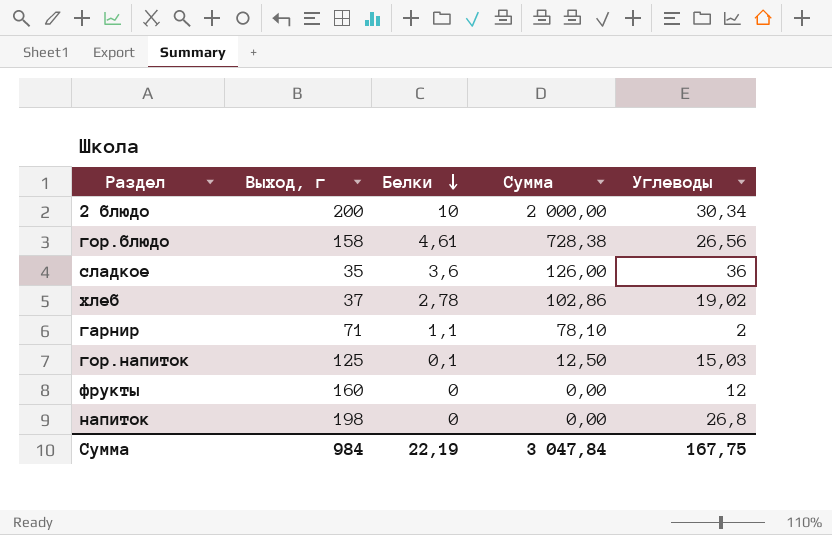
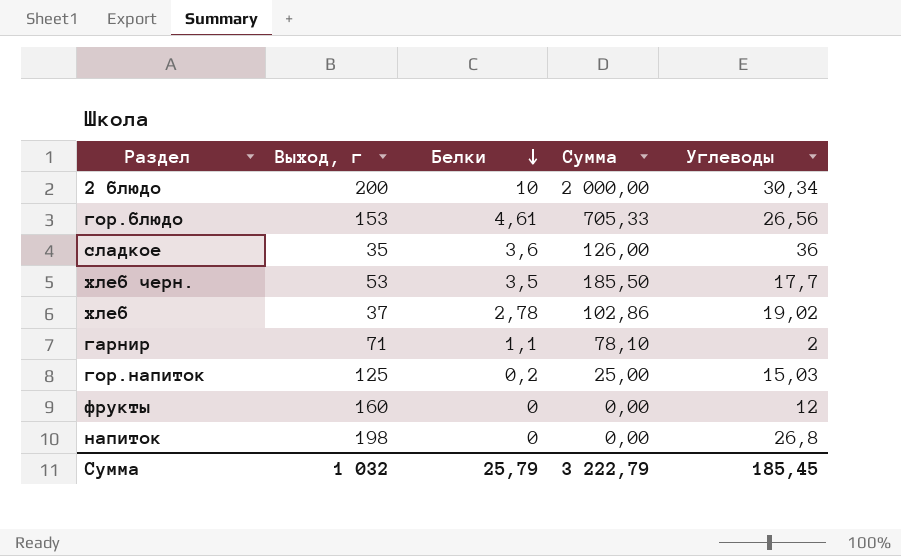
гор.блюдо | Выход, г: 158 -> 153
гор.блюдо | Сумма: 728,38 -> 705,33
row хлеб черн.: none -> 53 | 3,5 | 185,50 | 17,7
гор.напиток | Белки: 0,1 -> 0,2
гор.напиток | Сумма: 12,50 -> 25,00
Сумма | Выход, г: 984 -> 1 032
Сумма | Белки: 22,19 -> 25,79
Сумма | Сумма: 3 047,84 -> 3 222,79
Сумма | Углеводы: 167,75 -> 185,45

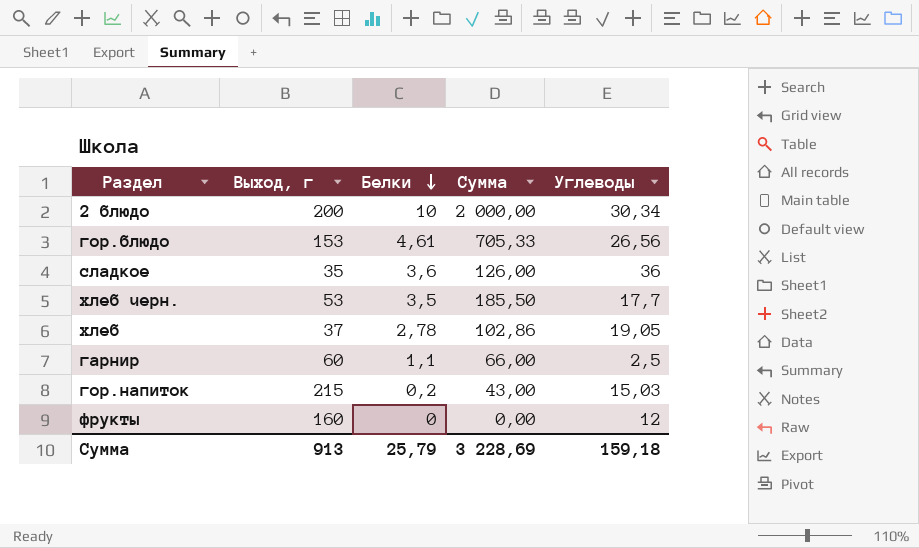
row напиток: 198 | 0 | 0,00 | 26,8 -> none
хлеб | Углеводы: 19,02 -> 19,05
гарнир | Выход, г: 71 -> 60
гарнир | Сумма: 78,10 -> 66,00
гарнир | Углеводы: 2 -> 2,5
гор.напиток | Выход, г: 125 -> 215
гор.напиток | Сумма: 25,00 -> 43,00
Сумма | Выход, г: 1 032 -> 913
Сумма | Сумма: 3 222,79 -> 3 228,69
Сумма | Углеводы: 185,45 -> 159,18

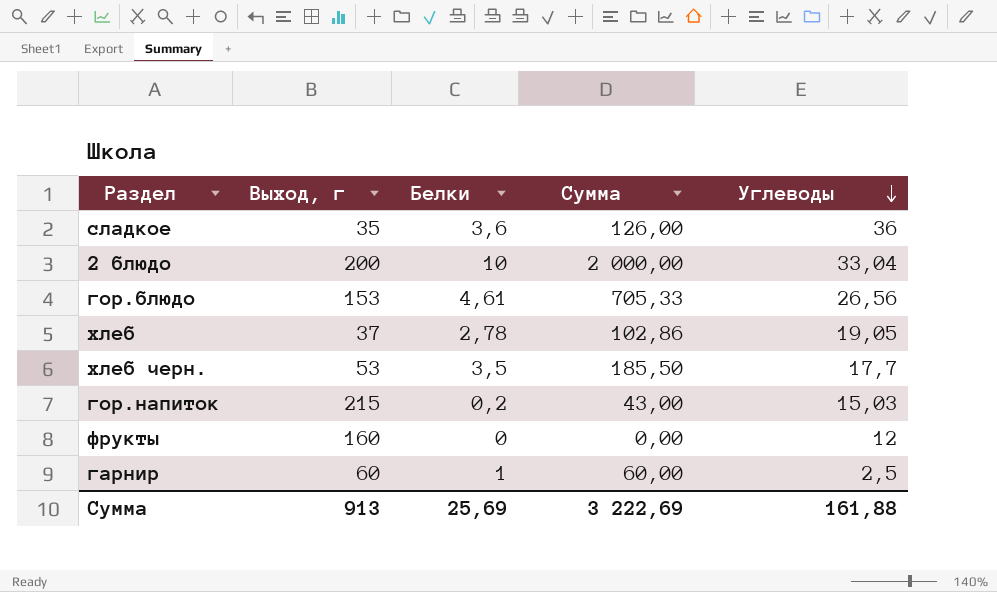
row order: Белки descending -> Углеводы descending
2 блюдо | Углеводы: 30,34 -> 33,04
гарнир | Белки: 1,1 -> 1
гарнир | Сумма: 66,00 -> 60,00
Сумма | Белки: 25,79 -> 25,69
Сумма | Сумма: 3 228,69 -> 3 222,69
Сумма | Углеводы: 159,18 -> 161,88

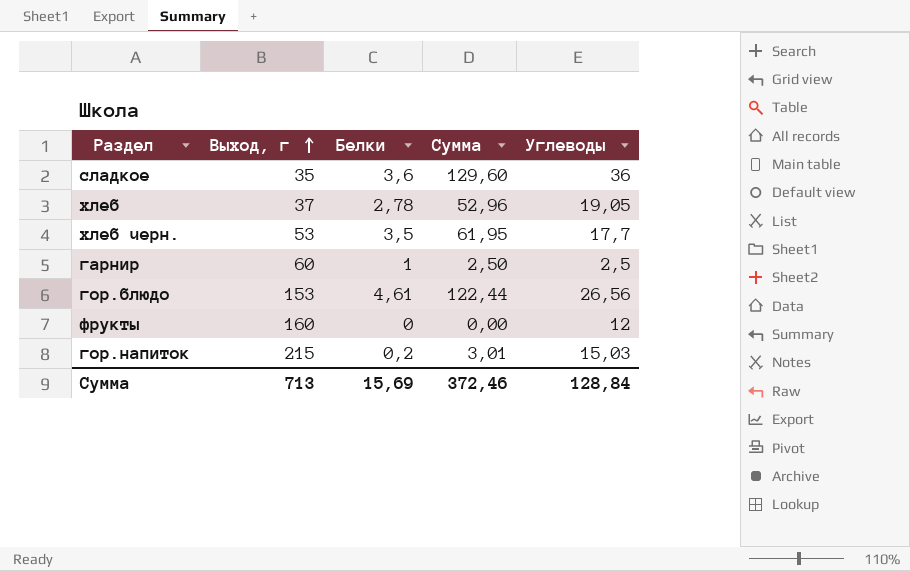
row order: Углеводы descending -> Выход, г ascending
column Сумма | formula: [Выход, г] * [Белки] -> [Белки] * [Углеводы]
row 2 блюдо: 200 | 10 | 2 000,00 | 33,04 -> none
Сумма | Выход, г: 913 -> 713
Сумма | Белки: 25,69 -> 15,69
Сумма | Сумма: 3 222,69 -> 372,46
Сумма | Углеводы: 161,88 -> 128,84

